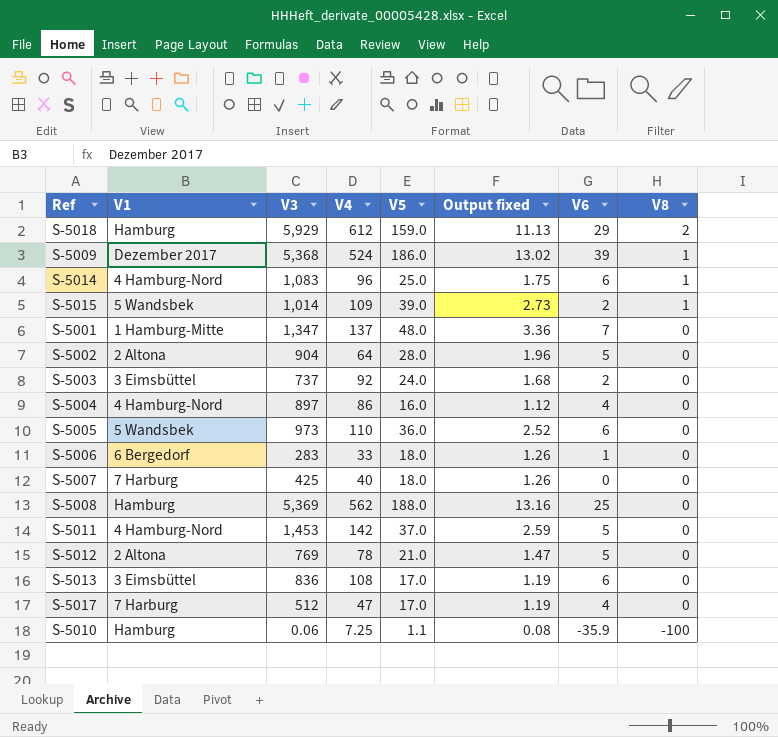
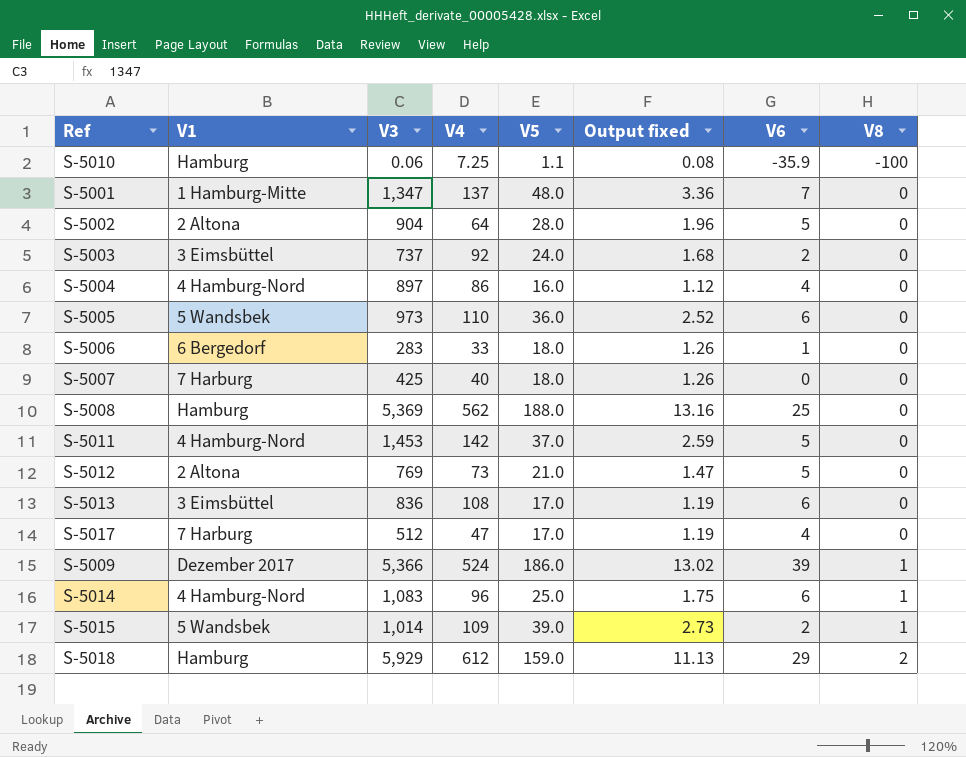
row order: V8 descending -> V8 ascending
S-5012 | V4: 78 -> 73
S-5009 | V3: 5,368 -> 5,366

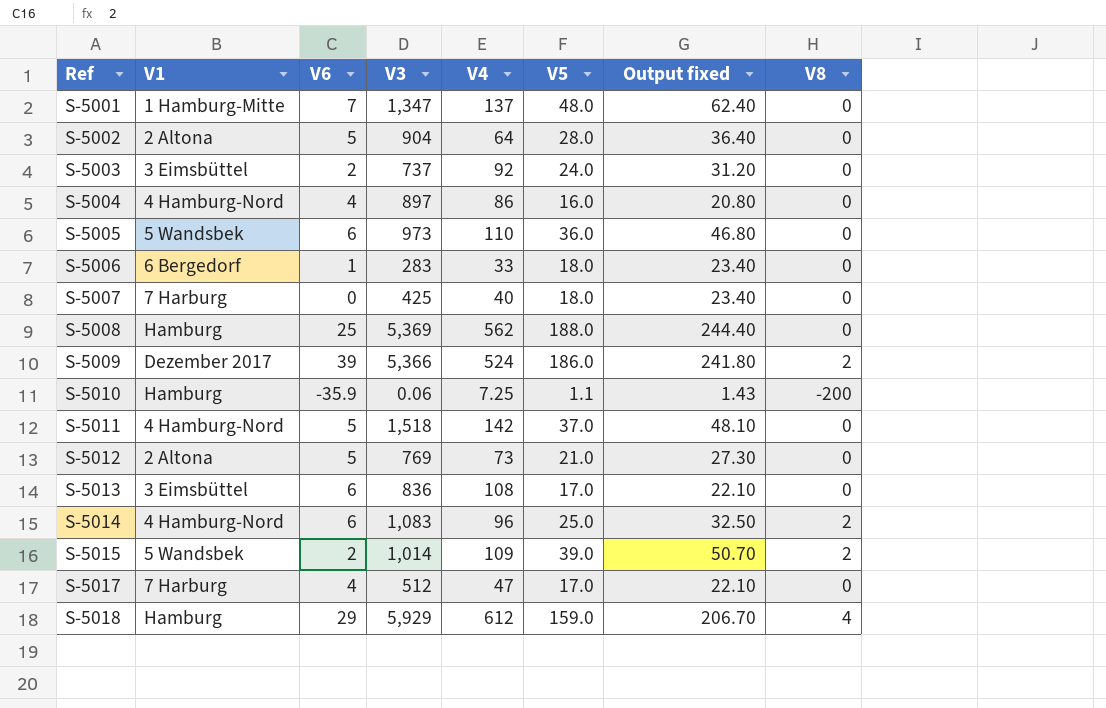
row order: V8 ascending -> Ref ascending
column V6 | position: 7 -> 3
column Output fixed | formula: [V5] * 0.07 -> [V5] * 1.3
S-5009 | V8: 1 -> 2
S-5010 | V8: -100 -> -200
S-5011 | V3: 1,453 -> 1,518
S-5014 | V8: 1 -> 2
S-5015 | V8: 1 -> 2
S-5018 | V8: 2 -> 4

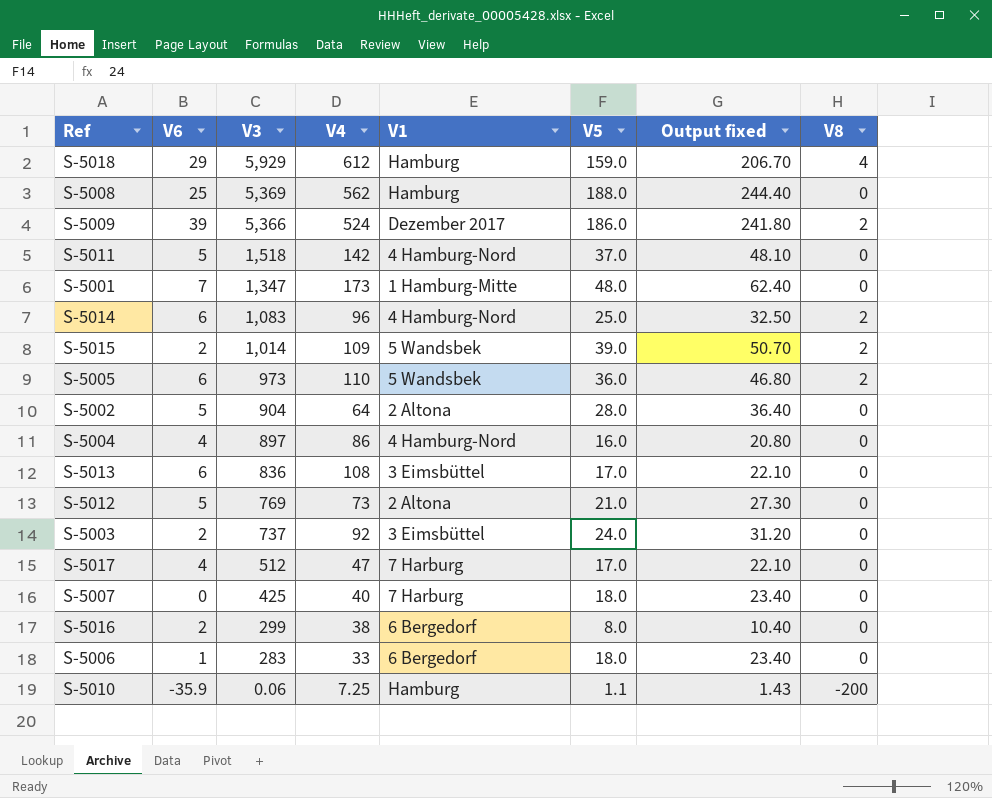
row order: Ref ascending -> V3 descending
column V1 | position: 2 -> 5
S-5001 | V4: 137 -> 173
S-5005 | V8: 0 -> 2
row S-5016: none -> 2 | 299 | 38 | 6 Bergedorf | 8.0 | 10.40 | 0

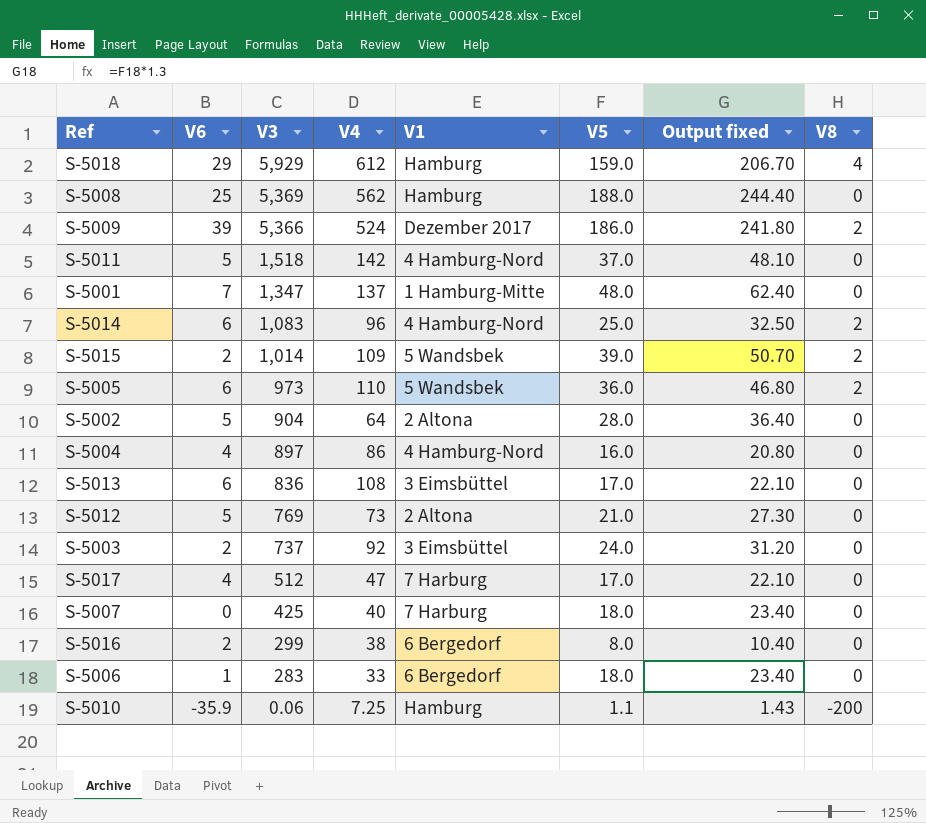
S-5001 | V4: 173 -> 137

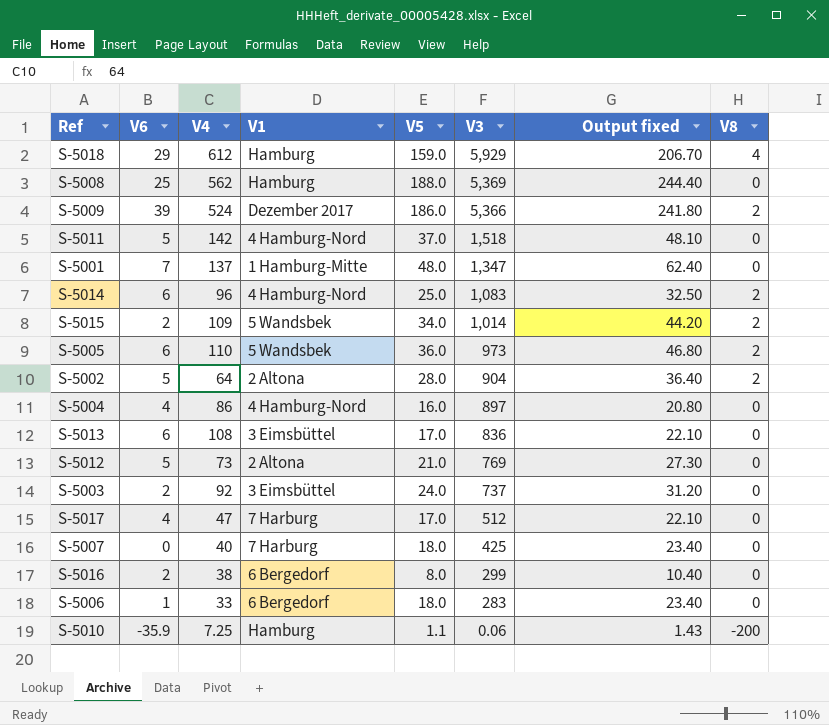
column V3 | position: 3 -> 6
S-5015 | V5: 39.0 -> 34.0
S-5015 | Output fixed: 50.70 -> 44.20
S-5002 | V8: 0 -> 2

